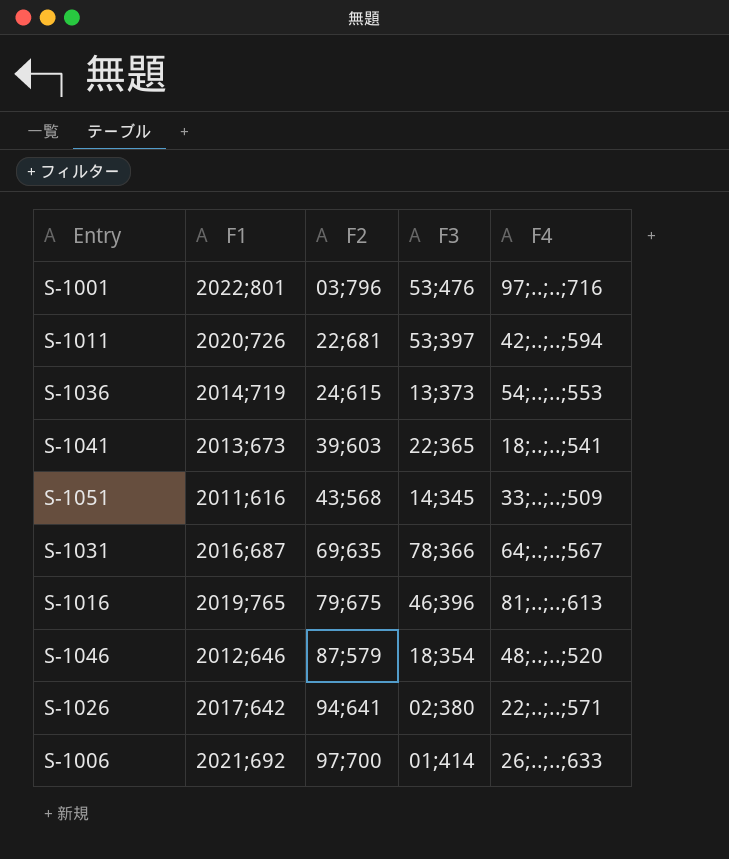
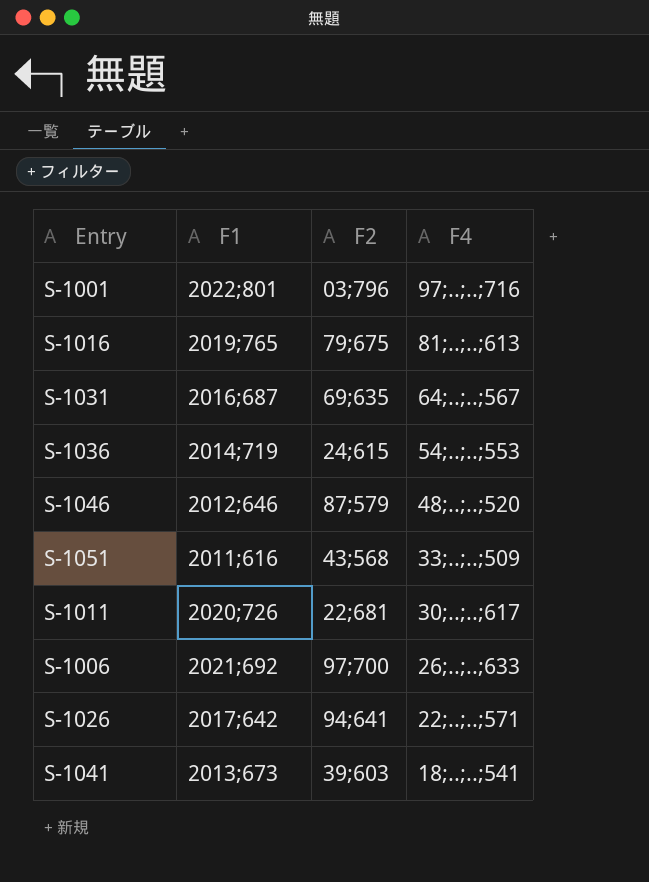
row order: F2 ascending -> F4 descending
column F3 | position: 4 -> none
S-1011 | F4: 42;..;..;594 -> 30;..;..;617

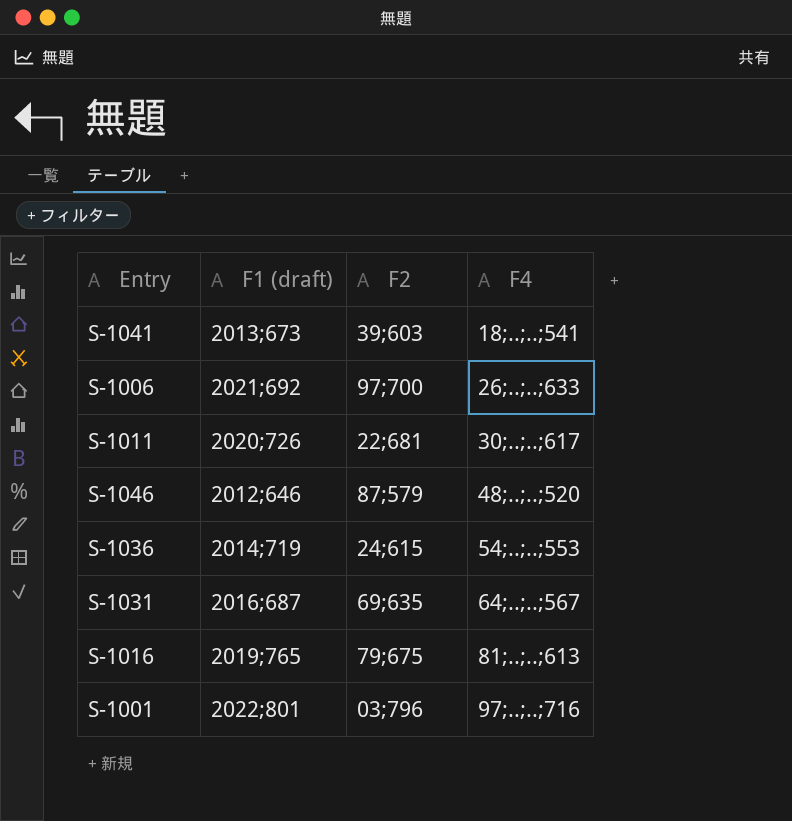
row order: F4 descending -> F4 ascending
column name: F1 -> F1 (draft)
row S-1051: 2011;616 | 43;568 | 33;..;..;509 -> none
row S-1026: 2017;642 | 94;641 | 22;..;..;571 -> none

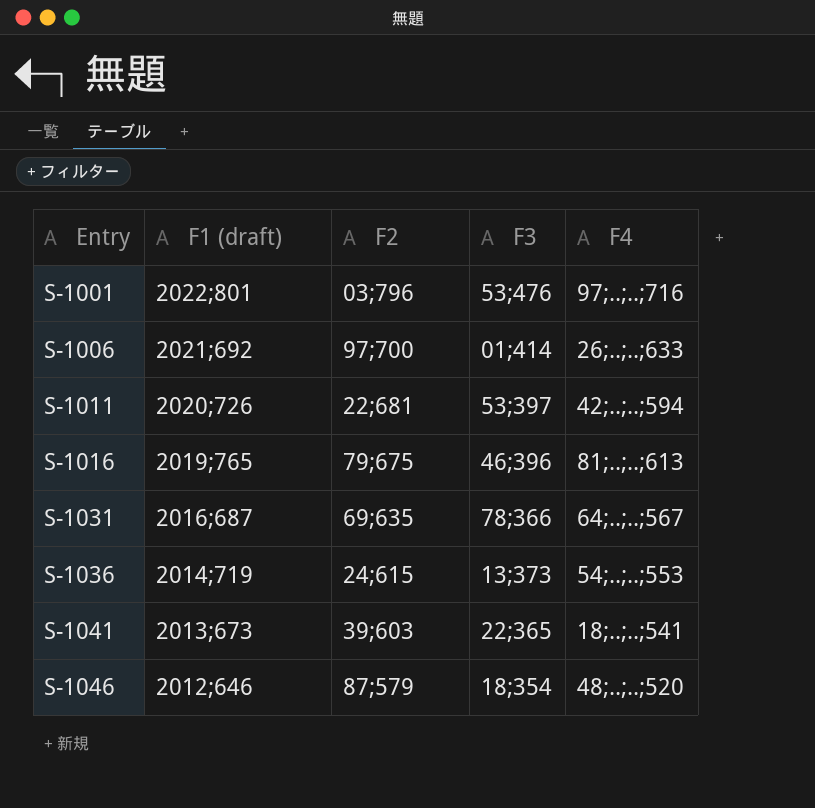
row order: F4 ascending -> Entry ascending
column F3 | position: none -> 4
S-1011 | F4: 30;..;..;617 -> 42;..;..;594

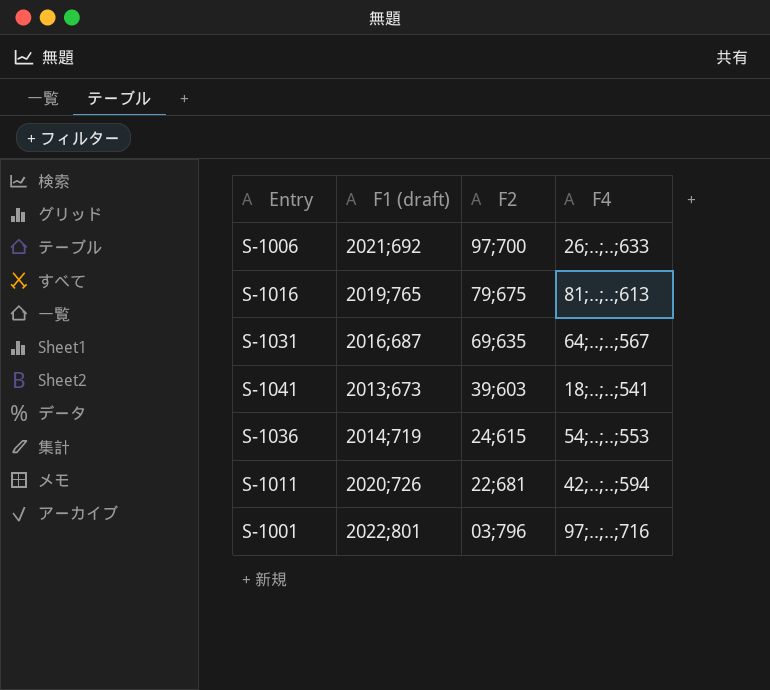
row order: Entry ascending -> F2 descending
column F3 | position: 4 -> none
row S-1046: 2012;646 | 87;579 | 18;354 | 48;..;..;520 -> none

